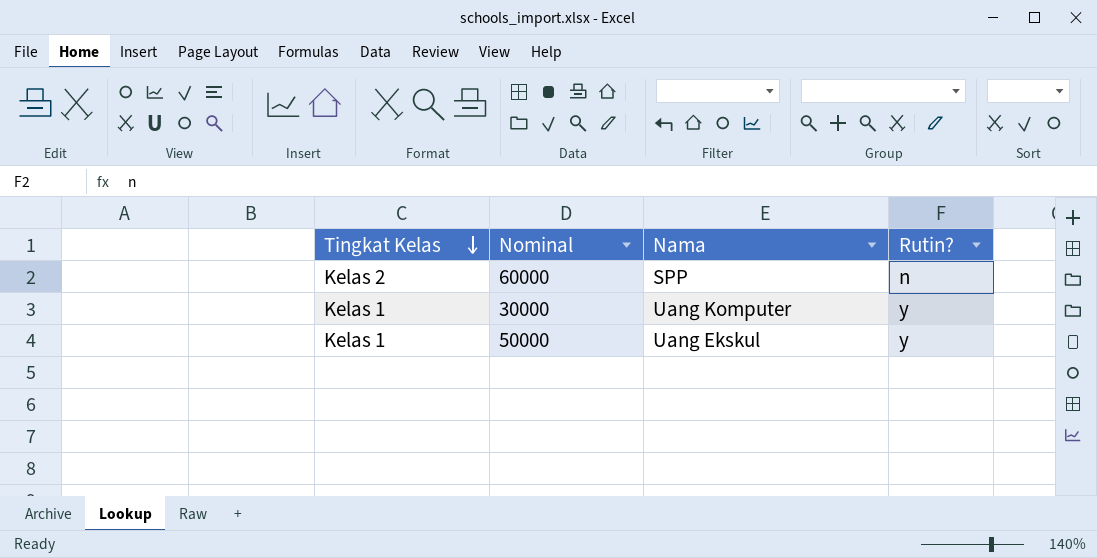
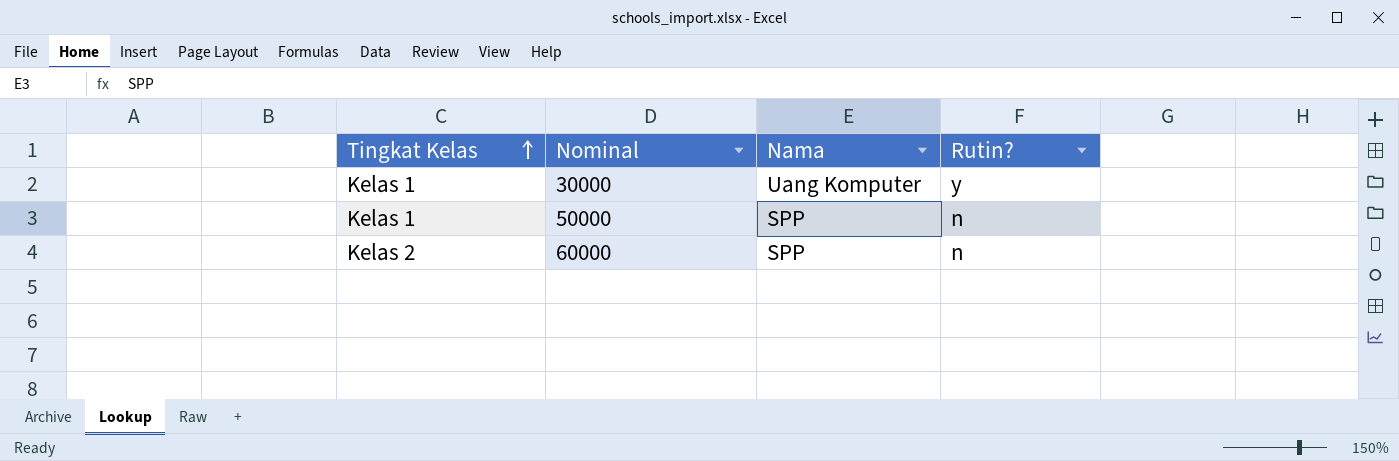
row order: Tingkat Kelas descending -> Tingkat Kelas ascending
50000 | Nama: Uang Ekskul -> SPP
50000 | Rutin?: y -> n

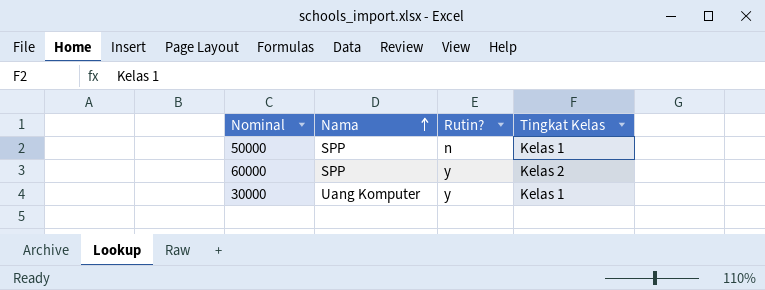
row order: Tingkat Kelas ascending -> Nama ascending
column Tingkat Kelas | position: 1 -> 4
60000 | Rutin?: n -> y

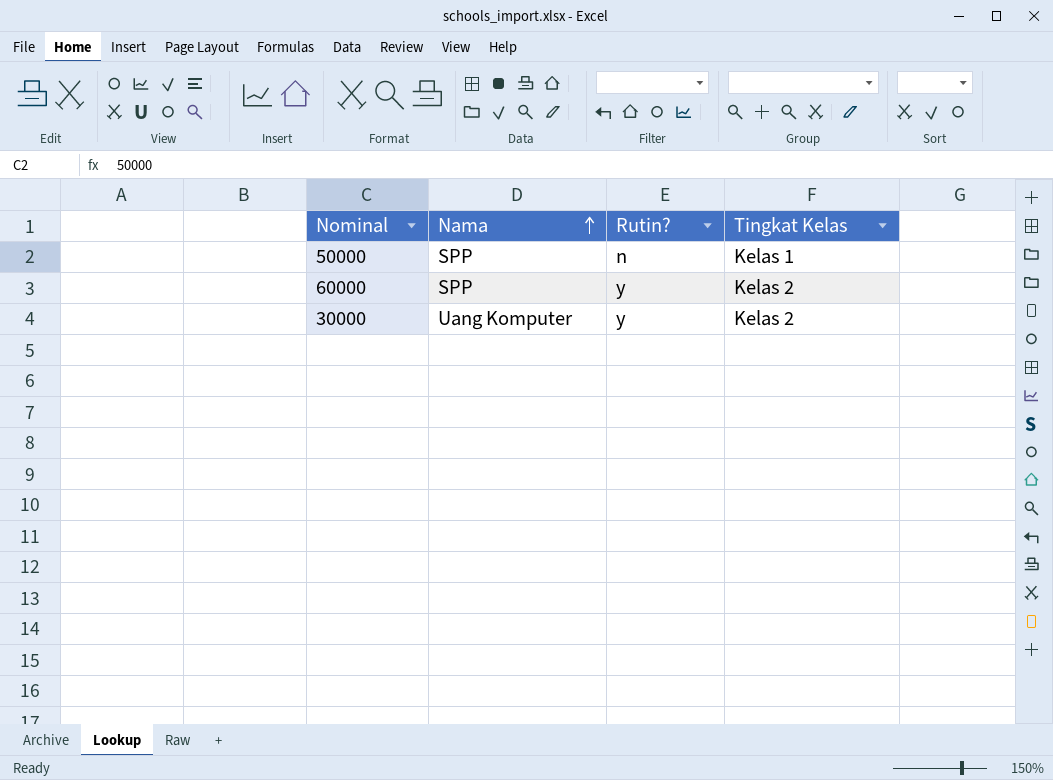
30000 | Tingkat Kelas: Kelas 1 -> Kelas 2

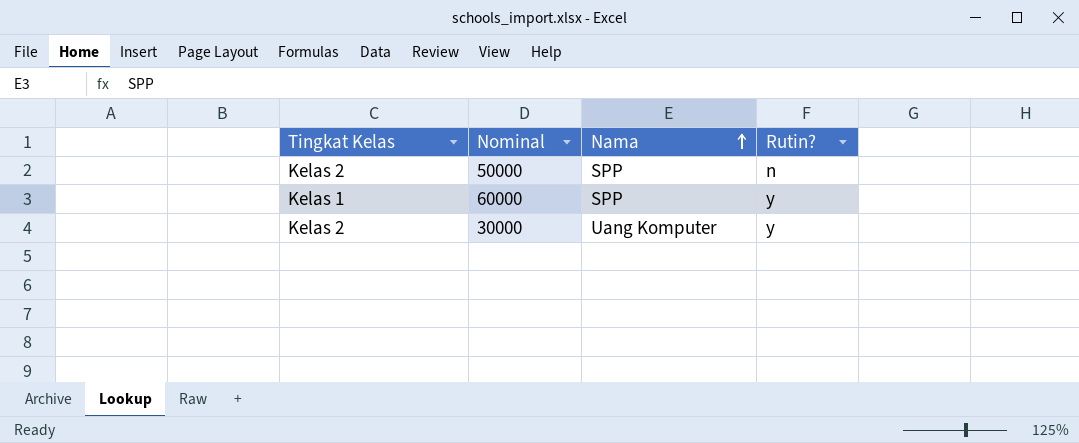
column Tingkat Kelas | position: 4 -> 1
50000 | Tingkat Kelas: Kelas 1 -> Kelas 2
60000 | Tingkat Kelas: Kelas 2 -> Kelas 1

